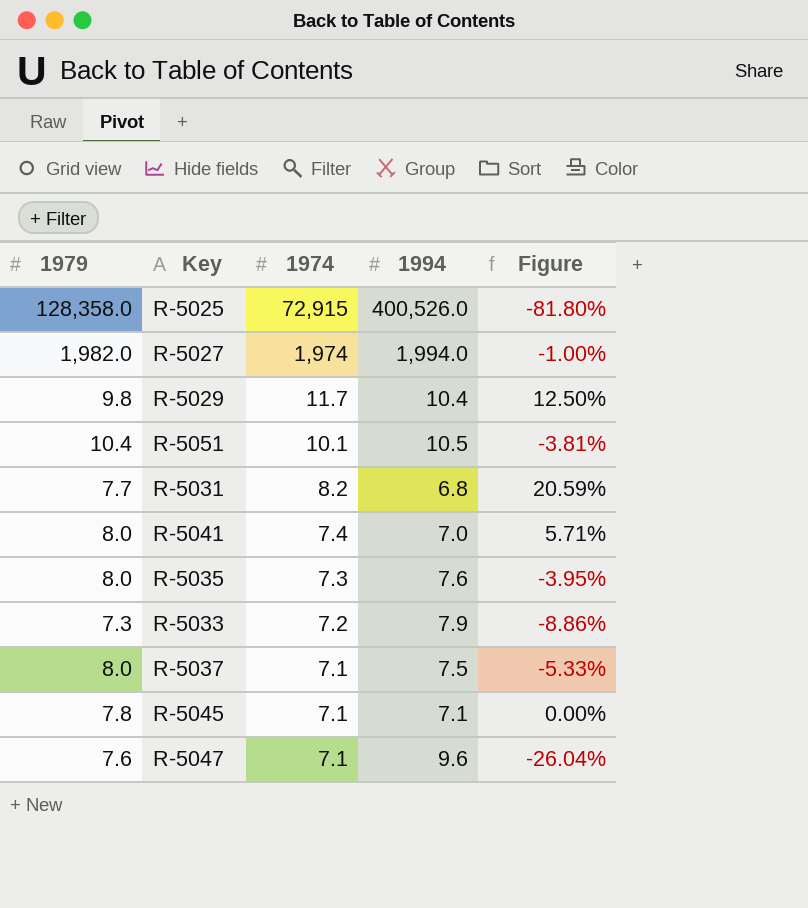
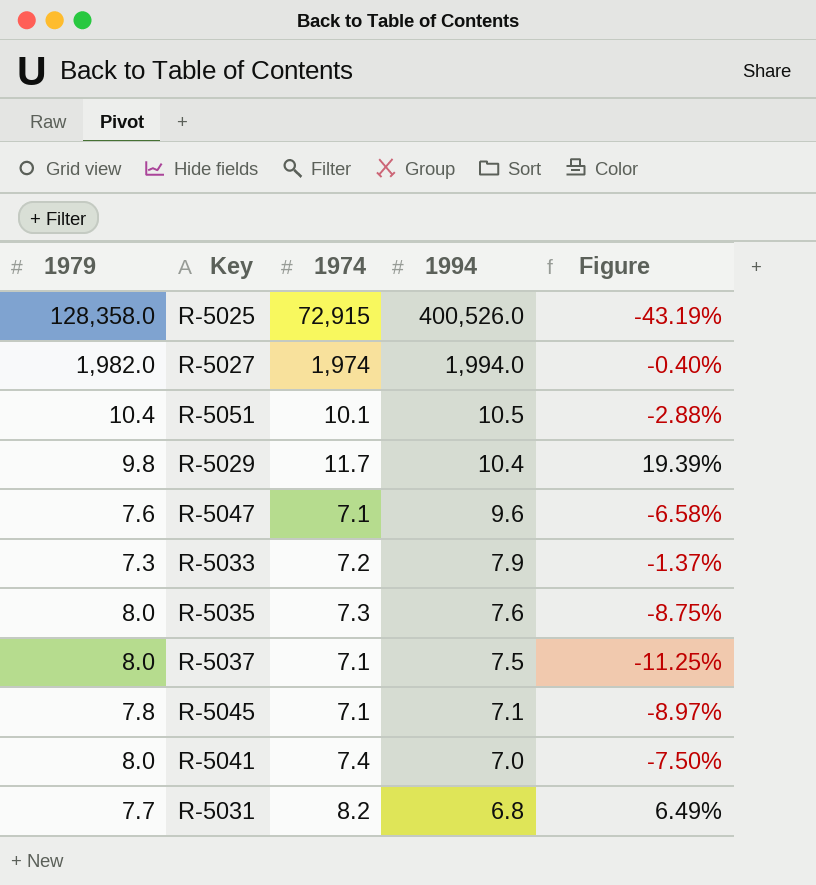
row order: 1974 descending -> 1994 descending
column Figure | formula: ([1974] - [1994]) / [1994] -> ([1974] - [1979]) / [1979]

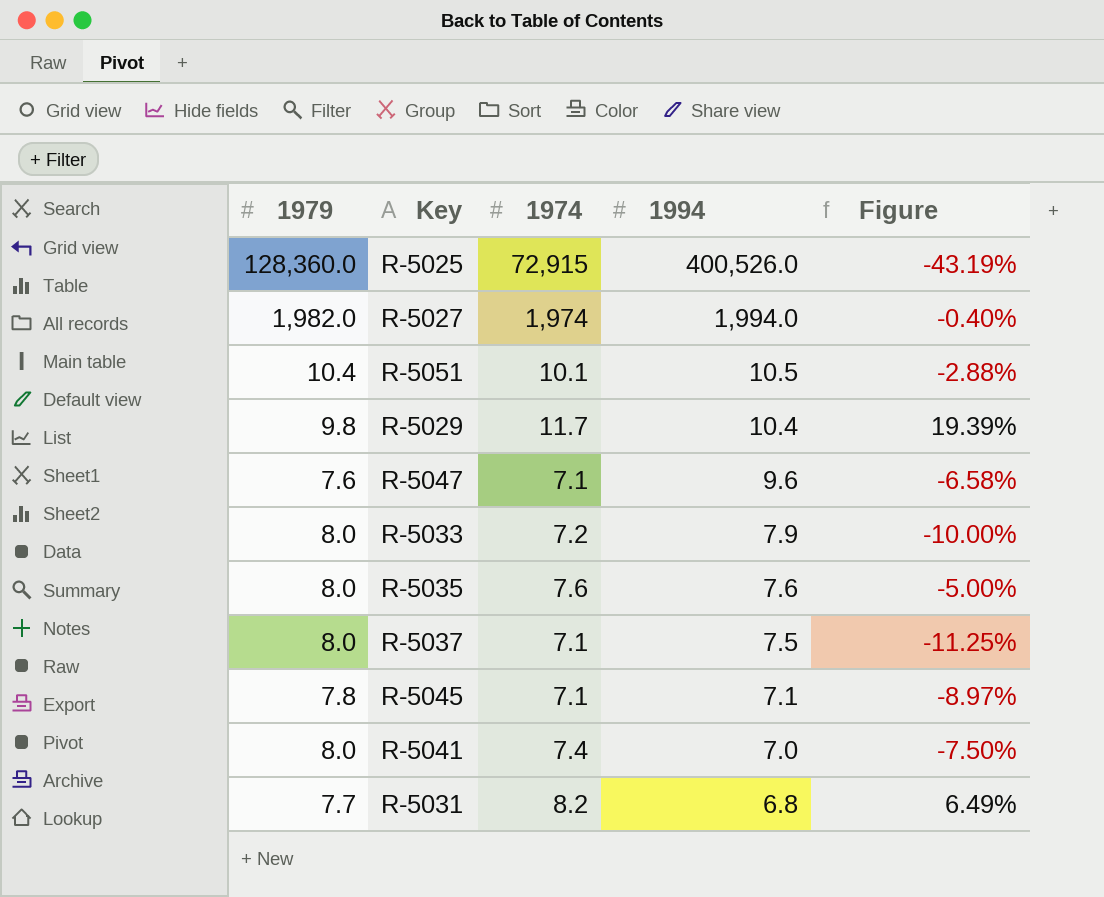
R-5025 | 1979: 128,358.0 -> 128,360.0
R-5033 | 1979: 7.3 -> 8.0
R-5033 | Figure: -1.37% -> -10.00%
R-5035 | 1974: 7.3 -> 7.6
R-5035 | Figure: -8.75% -> -5.00%

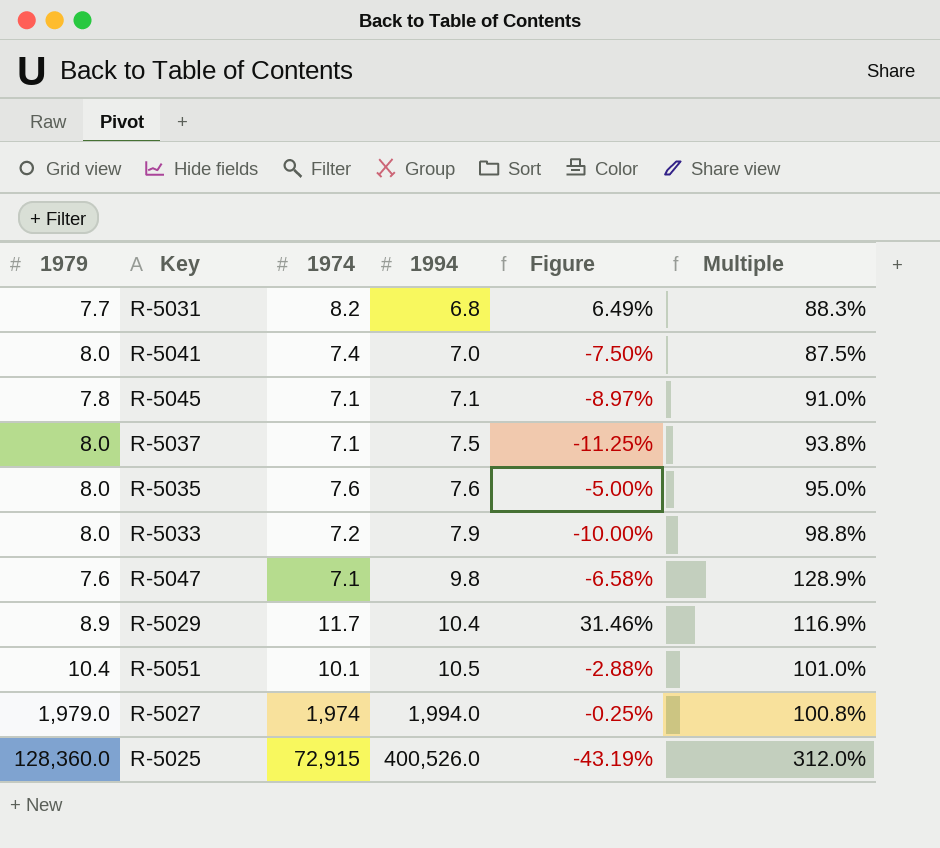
row order: 1994 descending -> 1994 ascending
column Multiple | formula: none -> [1994] / [1979]
R-5047 | 1994: 9.6 -> 9.8
R-5029 | 1979: 9.8 -> 8.9
R-5029 | Figure: 19.39% -> 31.46%
R-5027 | 1979: 1,982.0 -> 1,979.0
R-5027 | Figure: -0.40% -> -0.25%

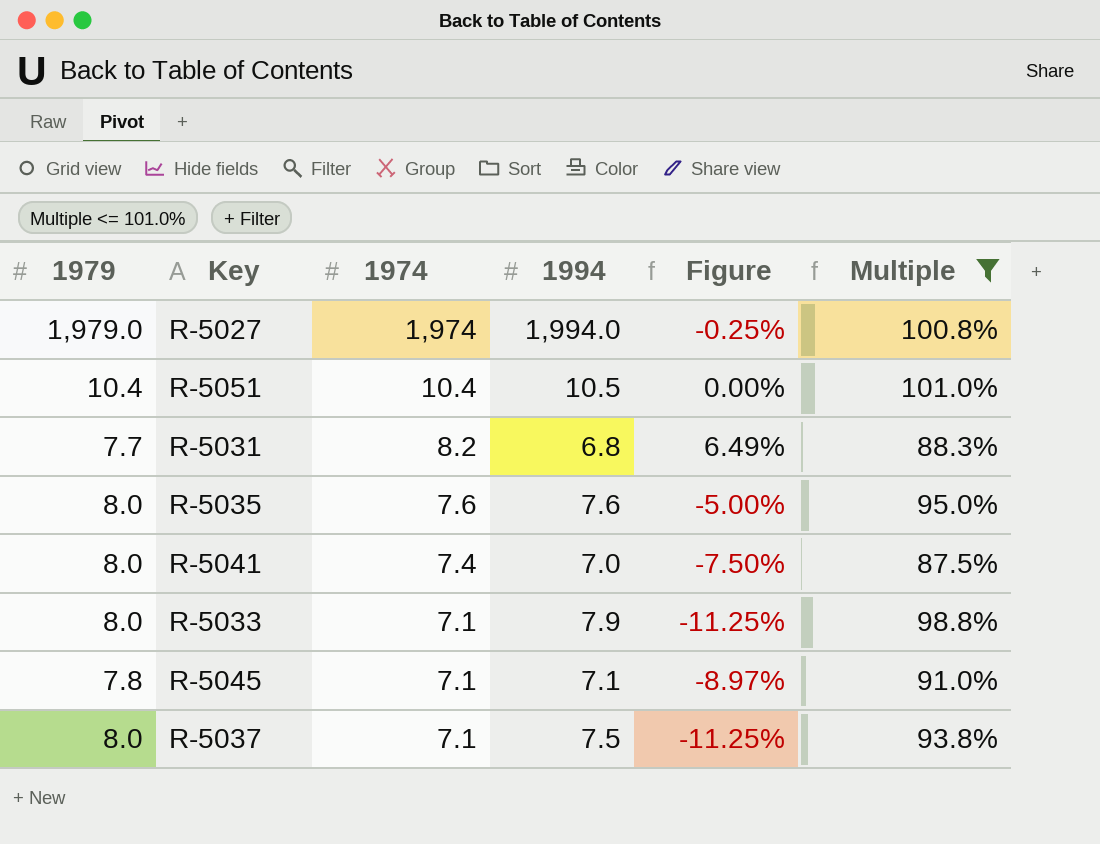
filter: none -> Multiple <= 101.0%
row order: 1994 ascending -> 1974 descending
R-5051 | 1974: 10.1 -> 10.4
R-5051 | Figure: -2.88% -> 0.00%
R-5033 | 1974: 7.2 -> 7.1
R-5033 | Figure: -10.00% -> -11.25%

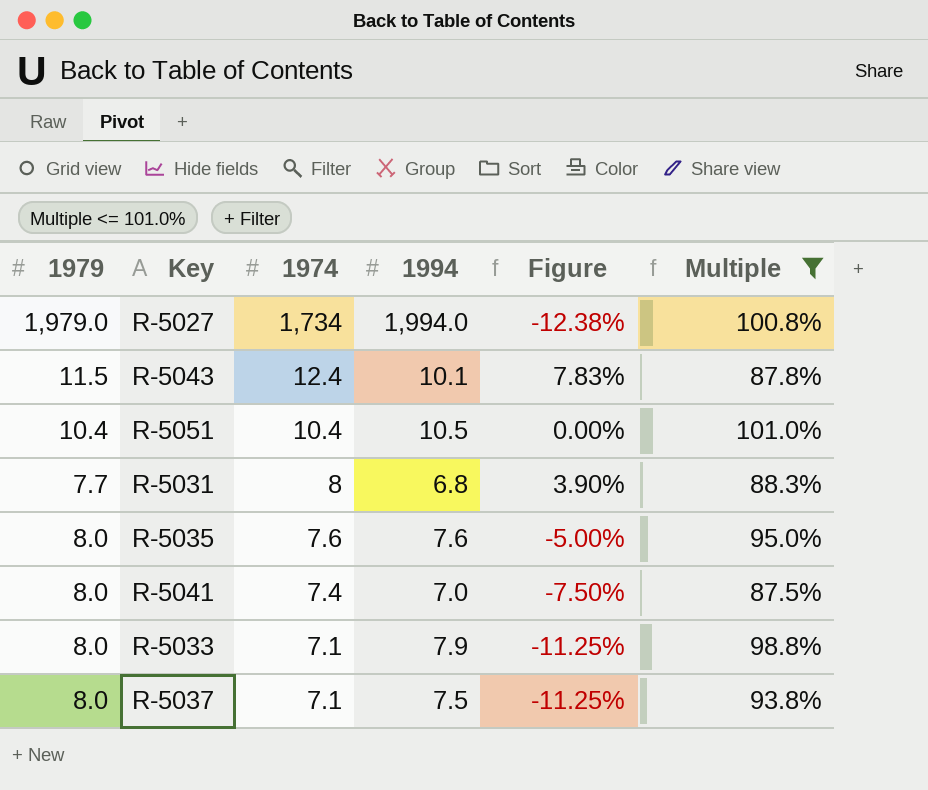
row R-5045: 7.8 | 7.1 | 7.1 | -8.97% | 91.0% -> none
R-5027 | 1974: 1,974 -> 1,734
R-5027 | Figure: -0.25% -> -12.38%
row R-5043: none -> 11.5 | 12.4 | 10.1 | 7.83% | 87.8%
R-5031 | 1974: 8.2 -> 8
R-5031 | Figure: 6.49% -> 3.90%

